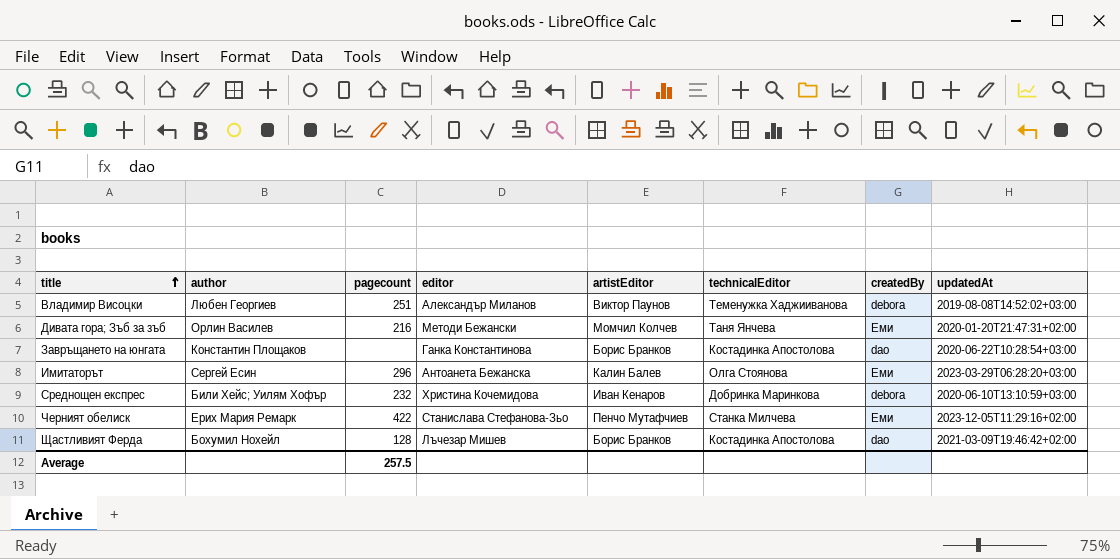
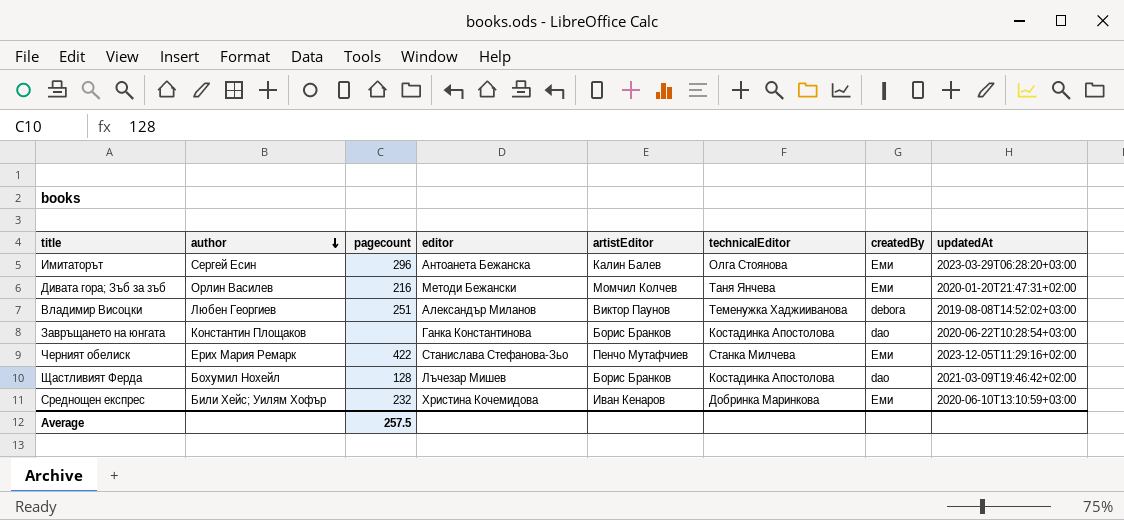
row order: title ascending -> author descending
Среднощен експрес | createdBy: debora -> Еми

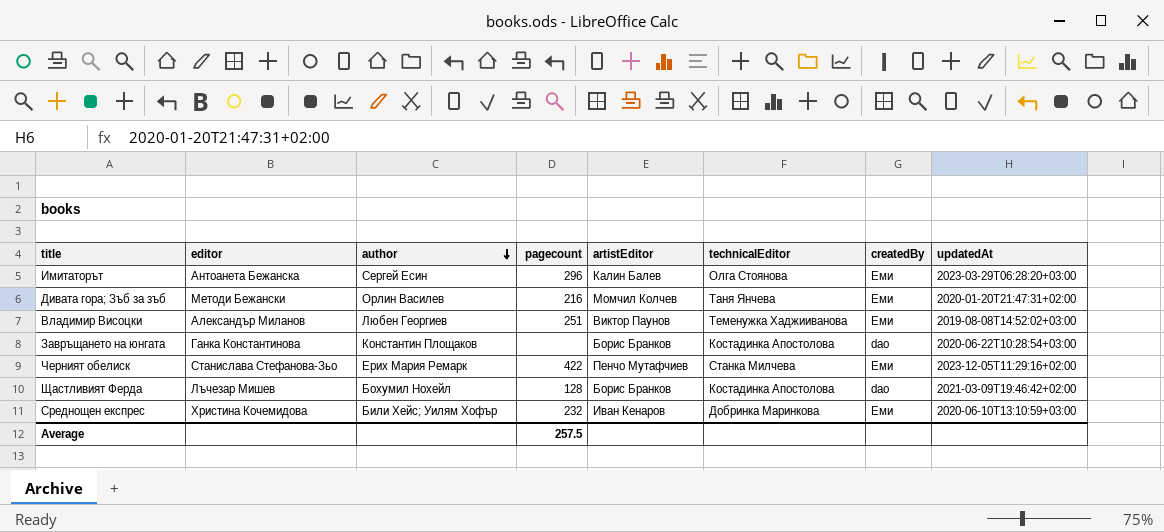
column editor | position: 4 -> 2
Владимир Висоцки | createdBy: debora -> Еми

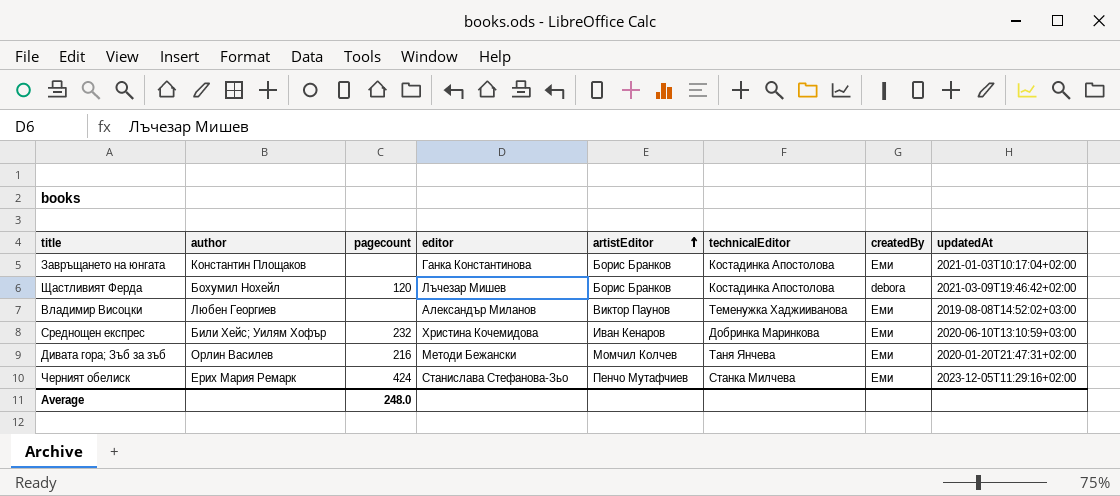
row order: author descending -> artistEditor ascending
column editor | position: 2 -> 4
row Имитаторът: Антоанета Бежанска | Сергей Есин | 296 | Калин Балев | Олга Стоянова | Еми | 2023-03-29T06:28:20+03:00 -> none
Завръщането на юнгата | createdBy: dao -> Еми
Завръщането на юнгата | updatedAt: 2020-06-22T10:28:54+03:00 -> 2021-01-03T10:17:04+02:00
Щастливият Ферда | pagecount: 128 -> 120
Щастливият Ферда | createdBy: dao -> debora
Владимир Висоцки | pagecount: 251 -> none
Черният обелиск | pagecount: 422 -> 424
Average | pagecount: 257.5 -> 248.0

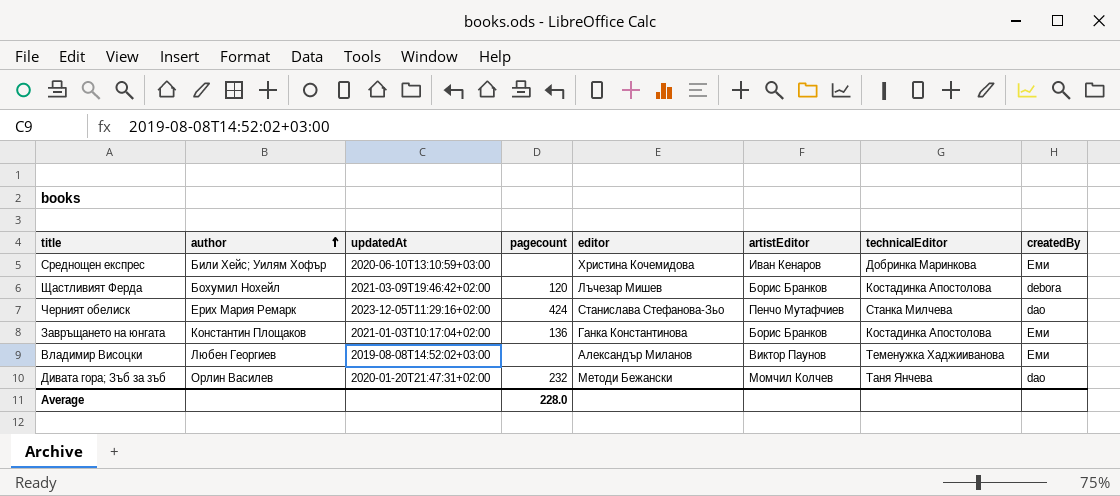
row order: artistEditor ascending -> author ascending
column updatedAt | position: 8 -> 3
Среднощен експрес | pagecount: 232 -> none
Черният обелиск | createdBy: Еми -> dao
Завръщането на юнгата | pagecount: none -> 136
Дивата гора; Зъб за зъб | pagecount: 216 -> 232
Дивата гора; Зъб за зъб | createdBy: Еми -> dao
Average | pagecount: 248.0 -> 228.0

